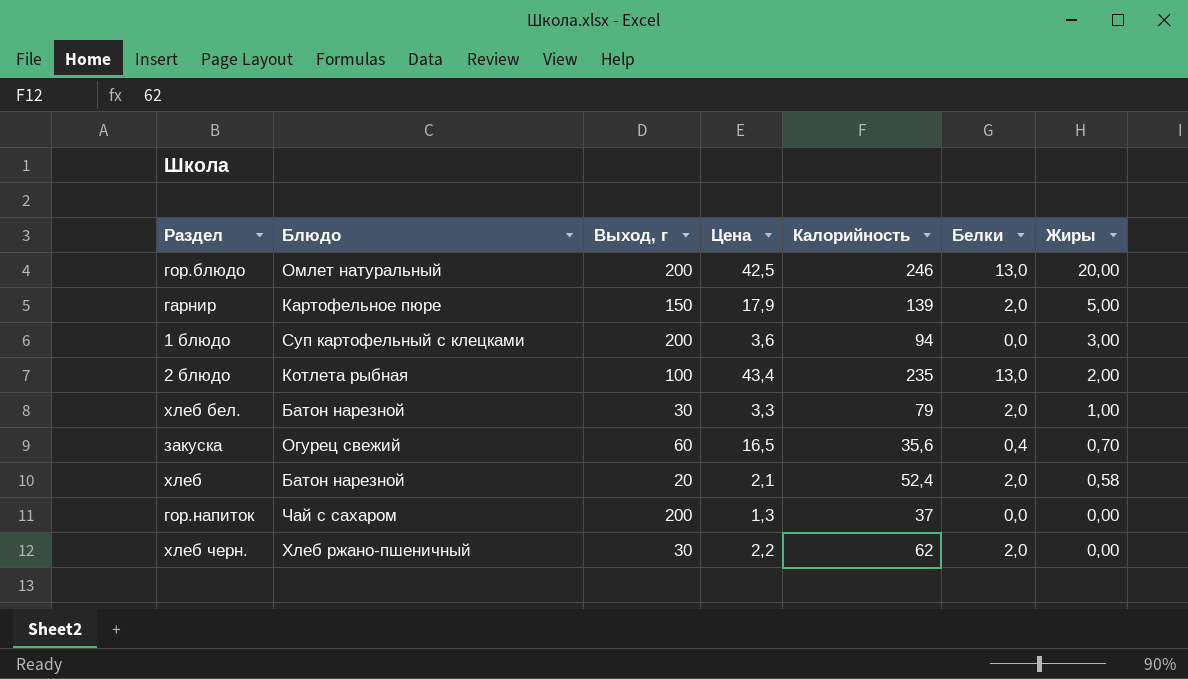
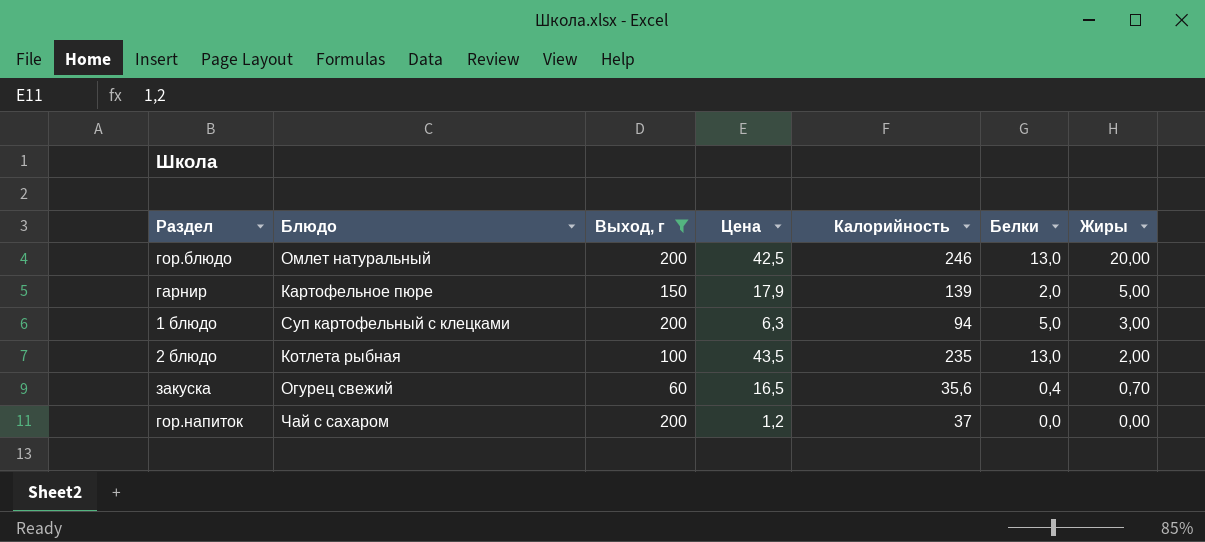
filter: none -> Выход, г >= 60
1 блюдо | Цена: 3,6 -> 6,3
1 блюдо | Белки: 0,0 -> 5,0
2 блюдо | Цена: 43,4 -> 43,5
гор.напиток | Цена: 1,3 -> 1,2

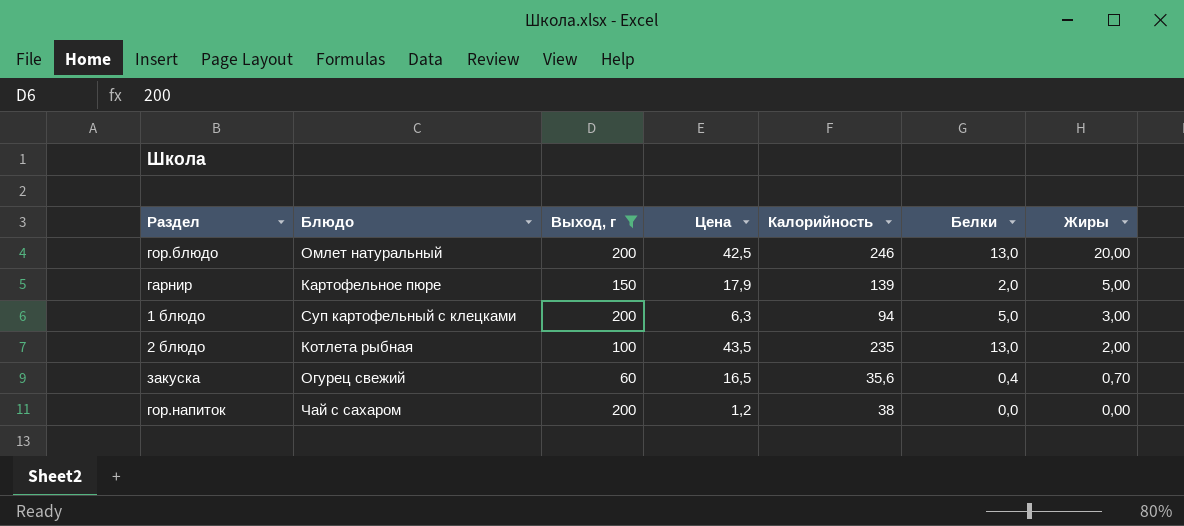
гор.напиток | Калорийность: 37 -> 38

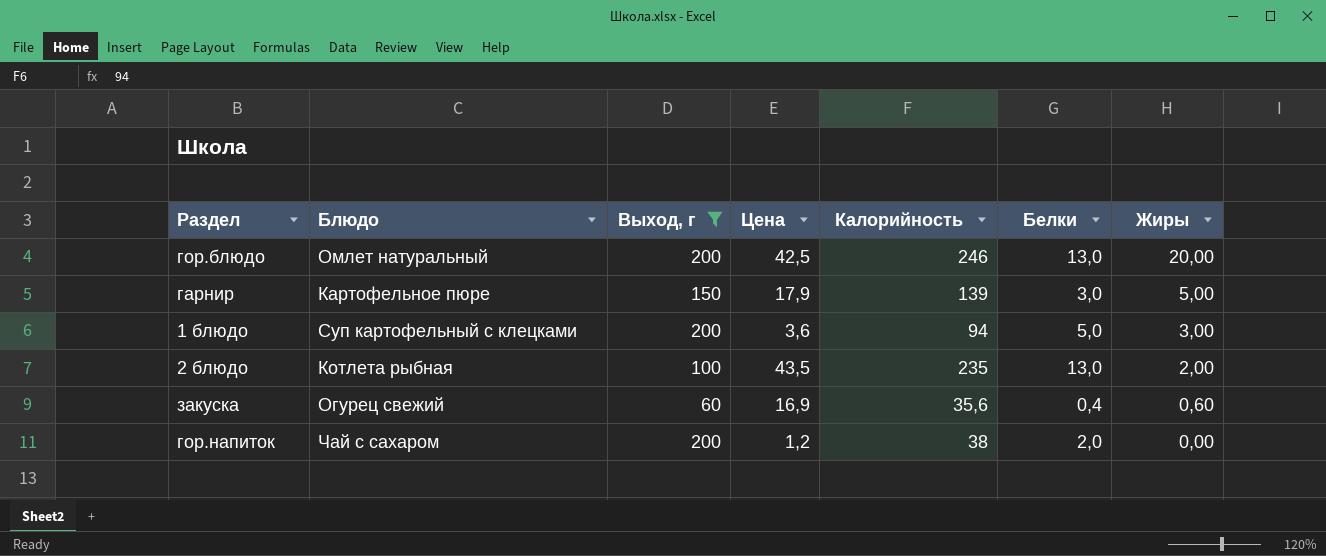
гарнир | Белки: 2,0 -> 3,0
1 блюдо | Цена: 6,3 -> 3,6
закуска | Цена: 16,5 -> 16,9
закуска | Жиры: 0,70 -> 0,60
гор.напиток | Белки: 0,0 -> 2,0

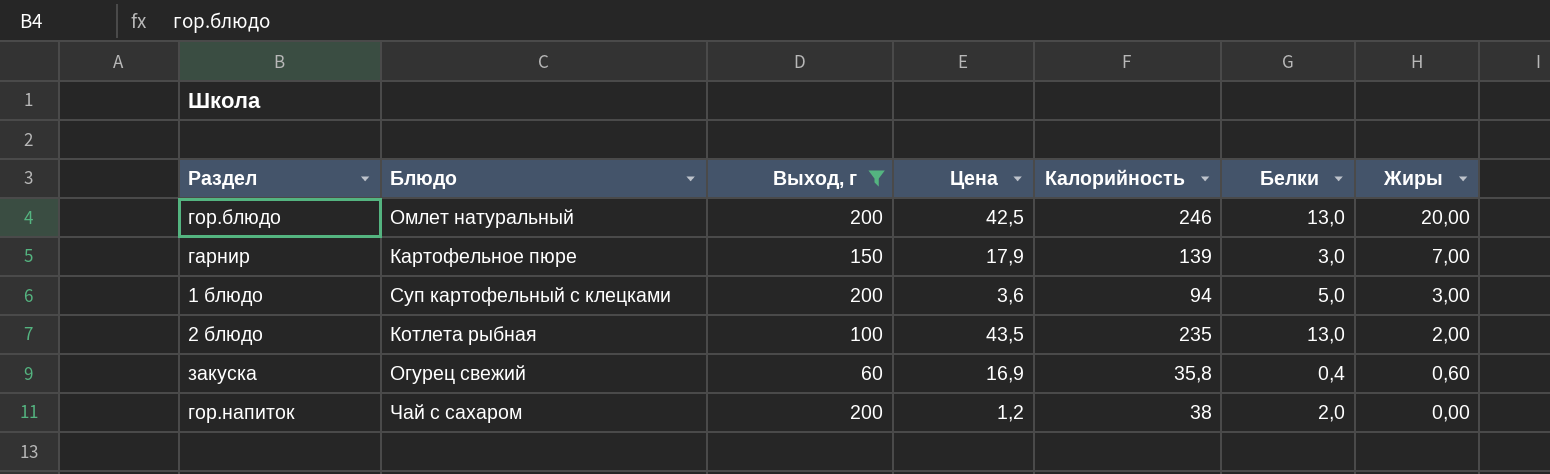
гарнир | Жиры: 5,00 -> 7,00
закуска | Калорийность: 35,6 -> 35,8

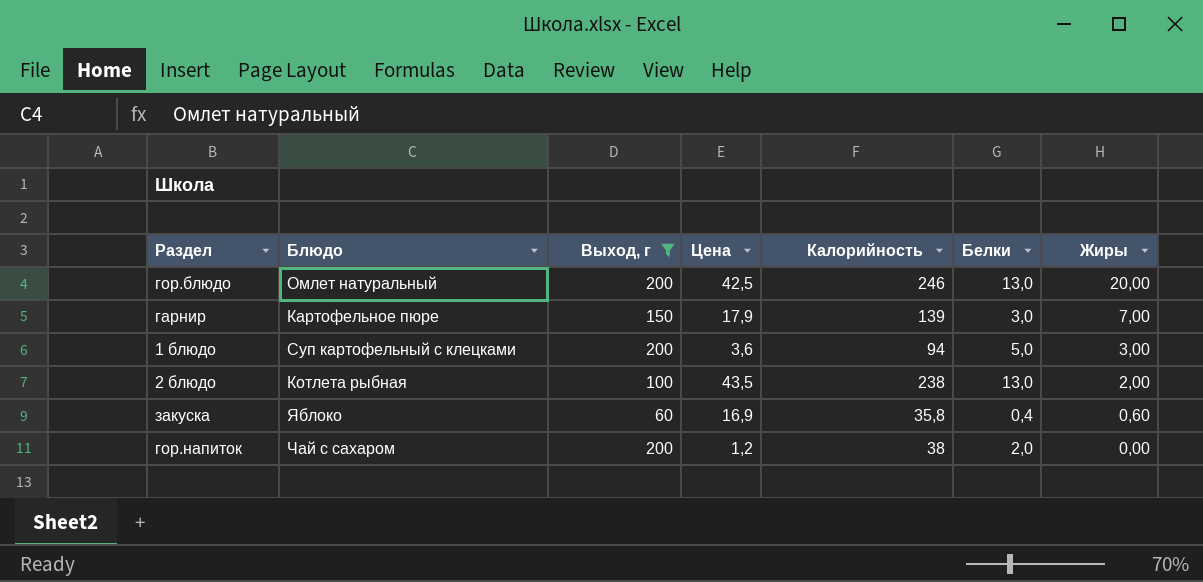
2 блюдо | Калорийность: 235 -> 238
закуска | Блюдо: Огурец свежий -> Яблоко

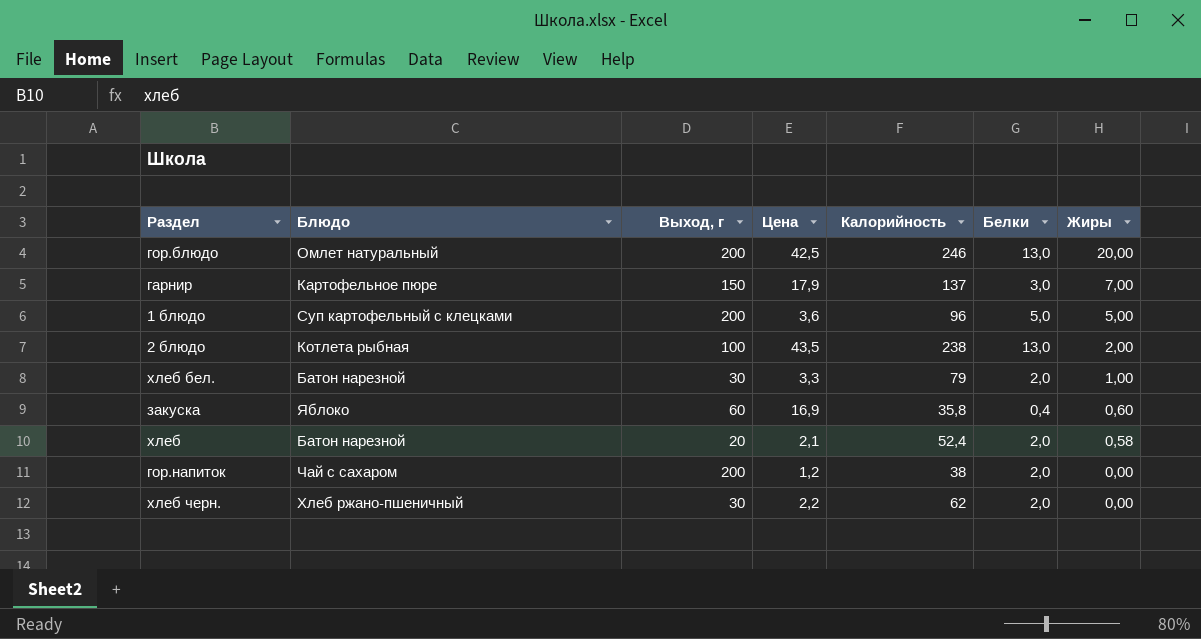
filter: Выход, г >= 60 -> none
гарнир | Калорийность: 139 -> 137
1 блюдо | Калорийность: 94 -> 96
1 блюдо | Жиры: 3,00 -> 5,00

